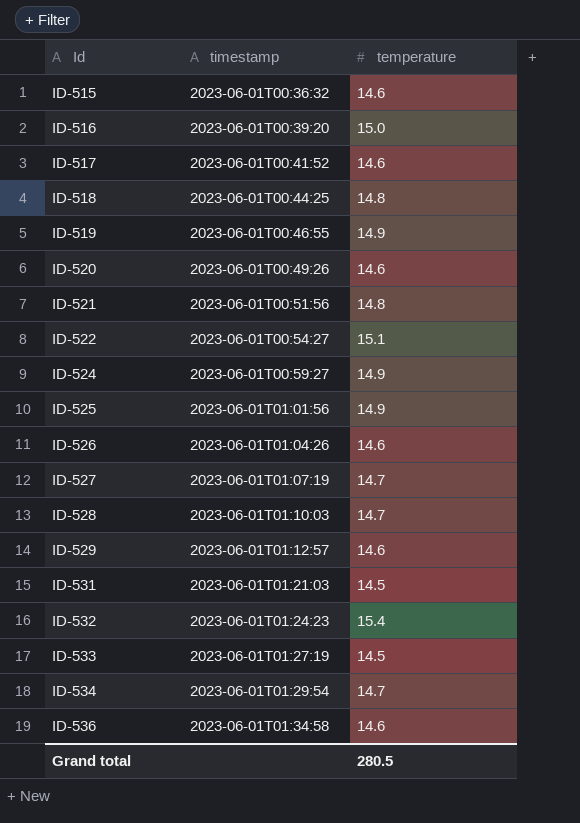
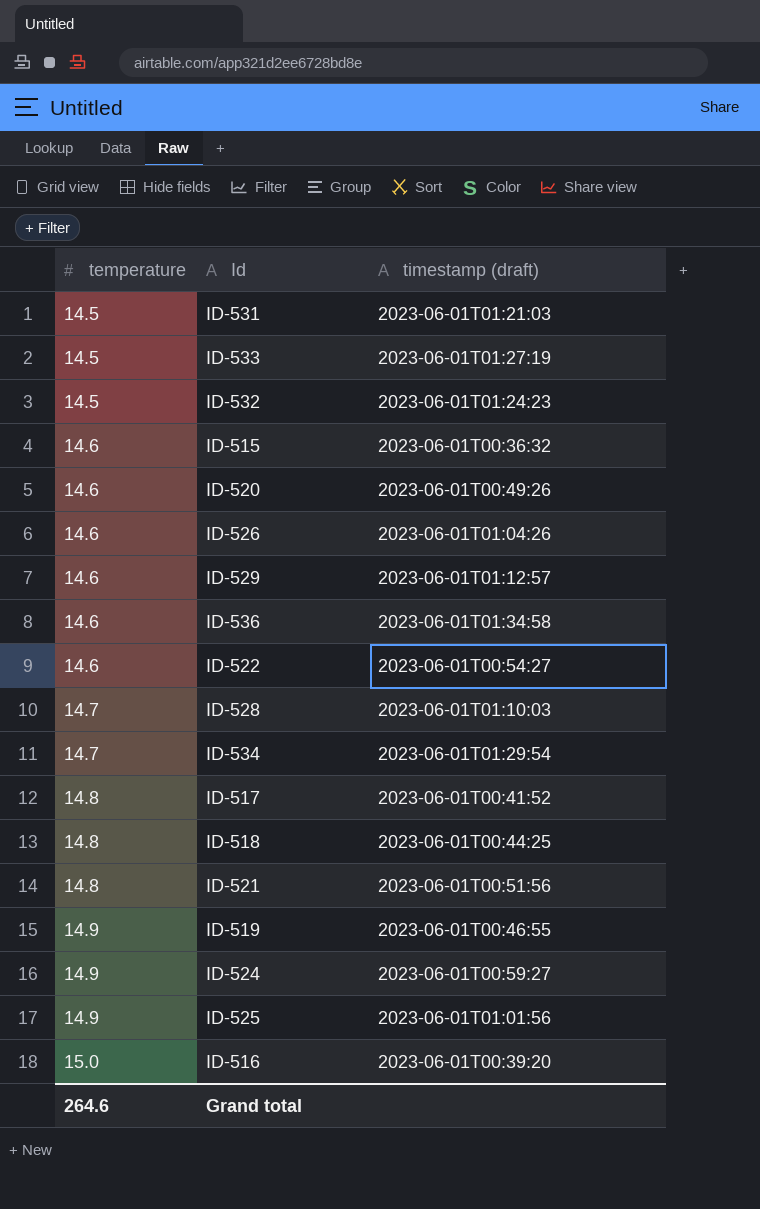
row order: Id ascending -> temperature ascending
column temperature | position: 3 -> 1
column name: timestamp -> timestamp (draft)
row ID-527: 2023-06-01T01:07:19 | 14.7 -> none
ID-532 | temperature: 15.4 -> 14.5
ID-522 | temperature: 15.1 -> 14.6
ID-517 | temperature: 14.6 -> 14.8
Grand total | temperature: 280.5 -> 264.6

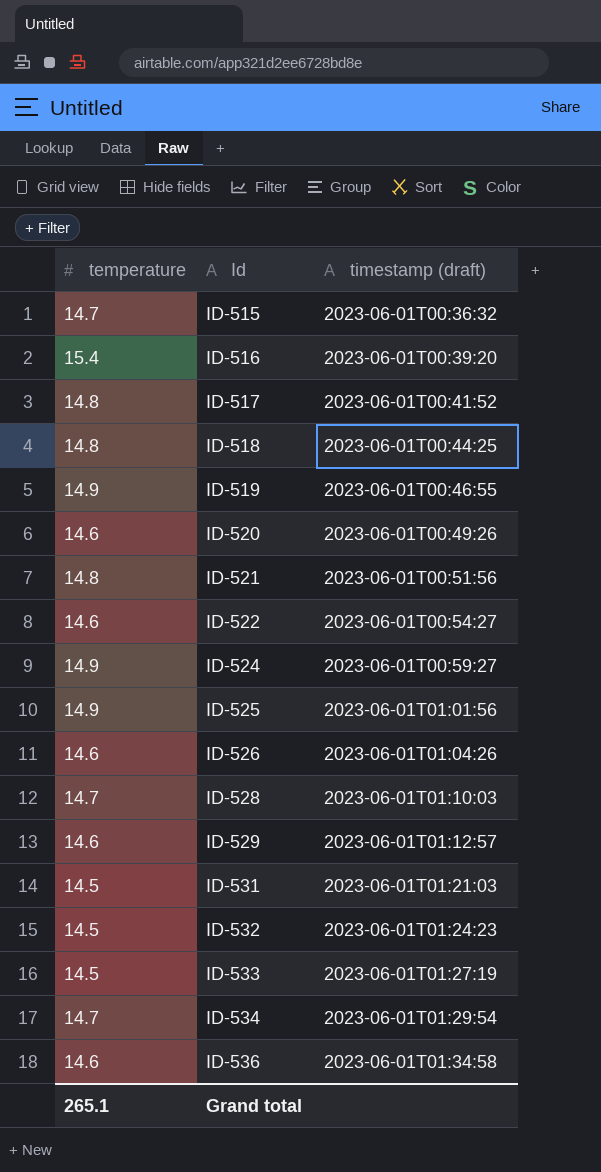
row order: temperature ascending -> Id ascending
ID-515 | temperature: 14.6 -> 14.7
ID-516 | temperature: 15.0 -> 15.4
Grand total | temperature: 264.6 -> 265.1

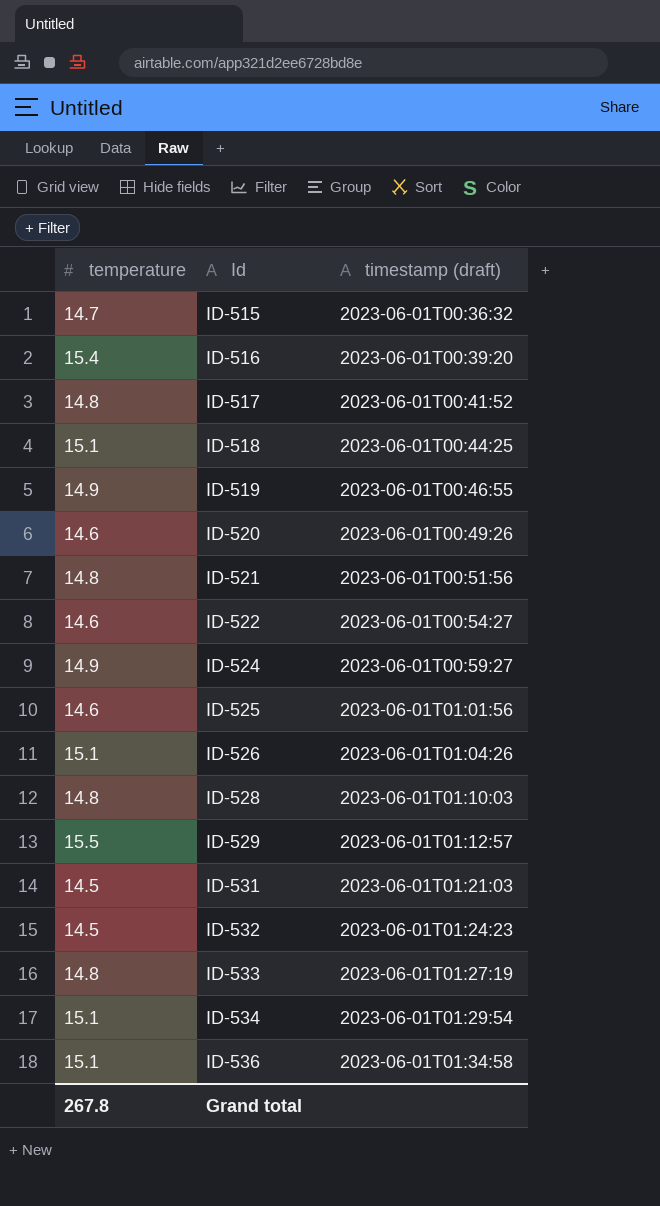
ID-518 | temperature: 14.8 -> 15.1
ID-525 | temperature: 14.9 -> 14.6
ID-526 | temperature: 14.6 -> 15.1
ID-528 | temperature: 14.7 -> 14.8
ID-529 | temperature: 14.6 -> 15.5
ID-533 | temperature: 14.5 -> 14.8
ID-534 | temperature: 14.7 -> 15.1
ID-536 | temperature: 14.6 -> 15.1
Grand total | temperature: 265.1 -> 267.8

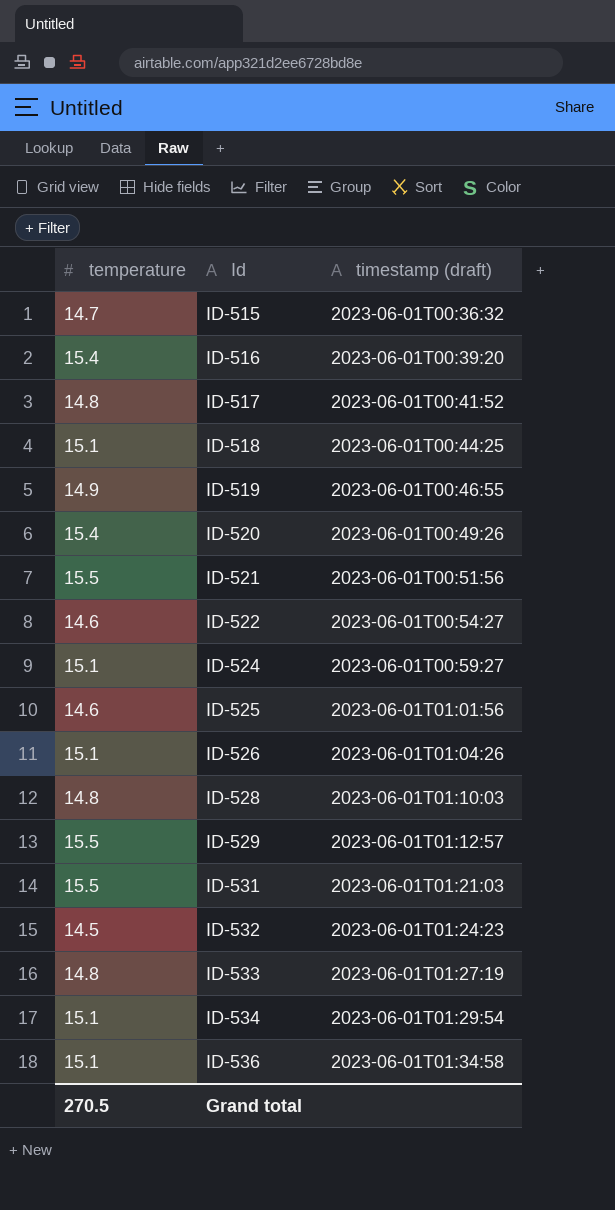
ID-520 | temperature: 14.6 -> 15.4
ID-521 | temperature: 14.8 -> 15.5
ID-524 | temperature: 14.9 -> 15.1
ID-531 | temperature: 14.5 -> 15.5
Grand total | temperature: 267.8 -> 270.5

